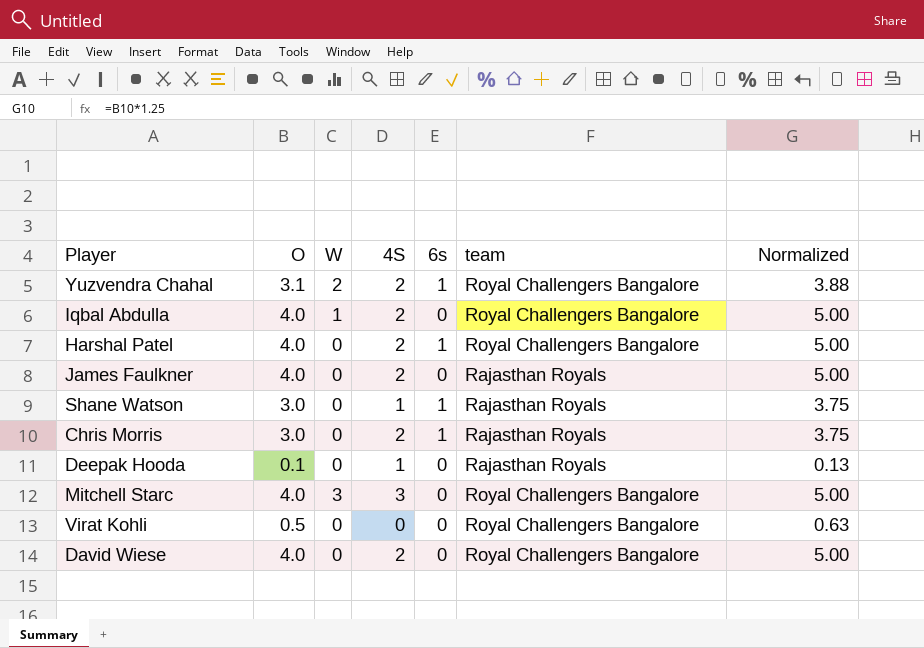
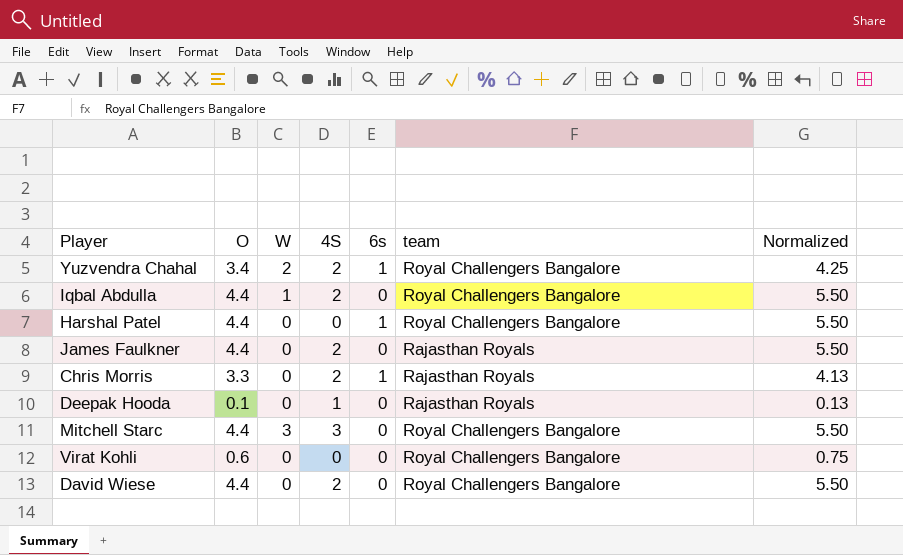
row Shane Watson: 3.0 | 0 | 1 | 1 | Rajasthan Royals | 3.75 -> none
Yuzvendra Chahal | O: 3.1 -> 3.4
Yuzvendra Chahal | Normalized: 3.88 -> 4.25
Iqbal Abdulla | O: 4.0 -> 4.4
Iqbal Abdulla | Normalized: 5.00 -> 5.50
Harshal Patel | O: 4.0 -> 4.4
Harshal Patel | 4S: 2 -> 0
Harshal Patel | Normalized: 5.00 -> 5.50
James Faulkner | O: 4.0 -> 4.4
James Faulkner | Normalized: 5.00 -> 5.50
Chris Morris | O: 3.0 -> 3.3
Chris Morris | Normalized: 3.75 -> 4.13
Mitchell Starc | O: 4.0 -> 4.4
Mitchell Starc | Normalized: 5.00 -> 5.50
Virat Kohli | O: 0.5 -> 0.6
Virat Kohli | Normalized: 0.63 -> 0.75
David Wiese | O: 4.0 -> 4.4
David Wiese | Normalized: 5.00 -> 5.50

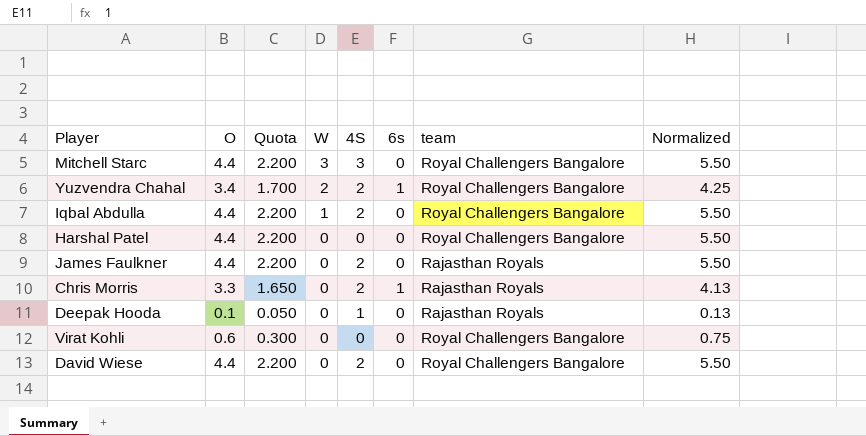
row order: none -> W descending
column Quota | formula: none -> [O] * 0.5
Harshal Patel | 6s: 1 -> 0

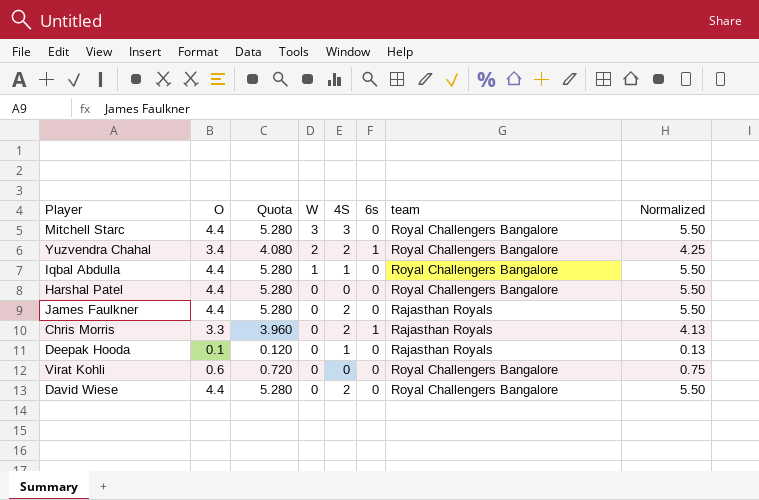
column Quota | formula: [O] * 0.5 -> [O] * 1.2
Iqbal Abdulla | 4S: 2 -> 1

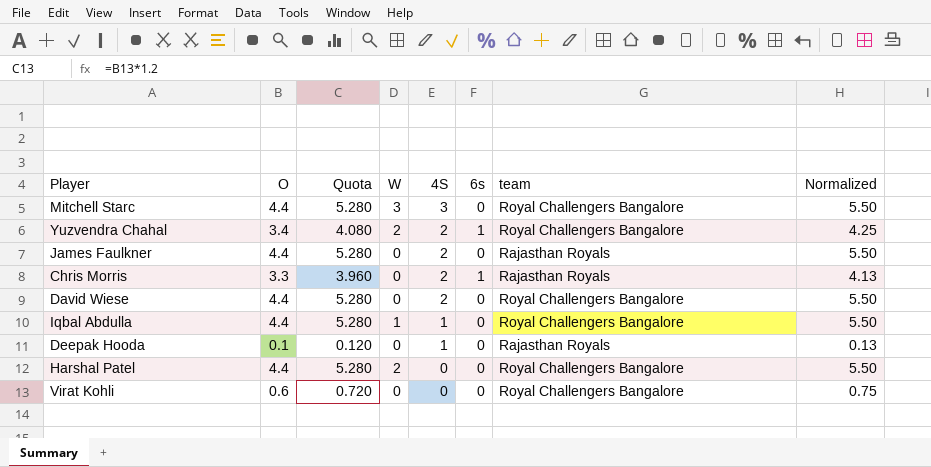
row order: W descending -> 4S descending
Harshal Patel | W: 0 -> 2

